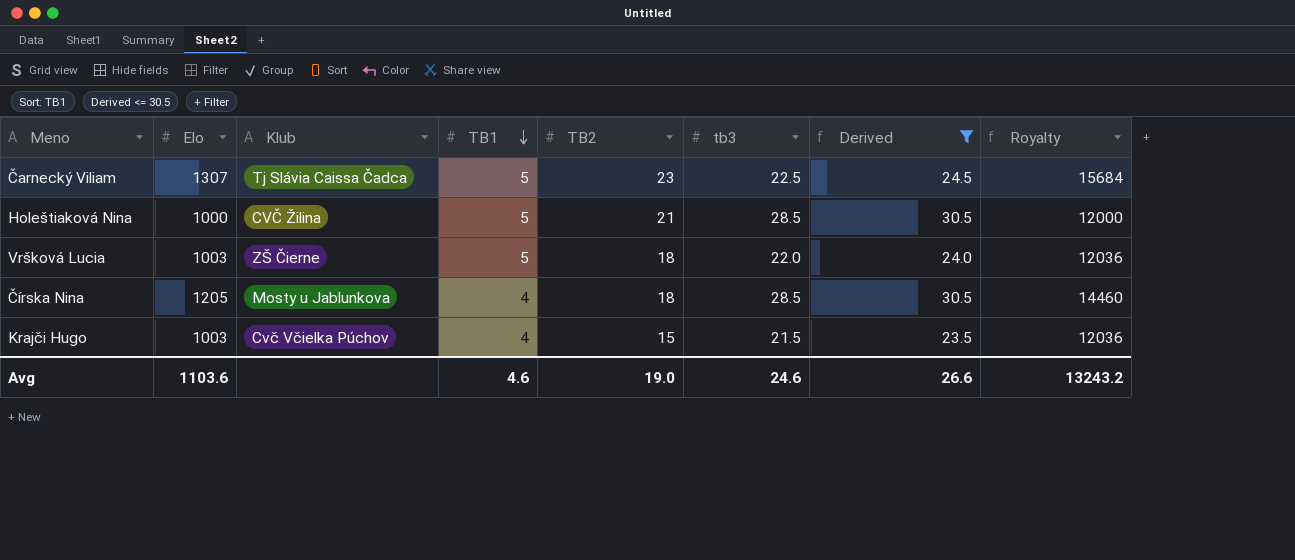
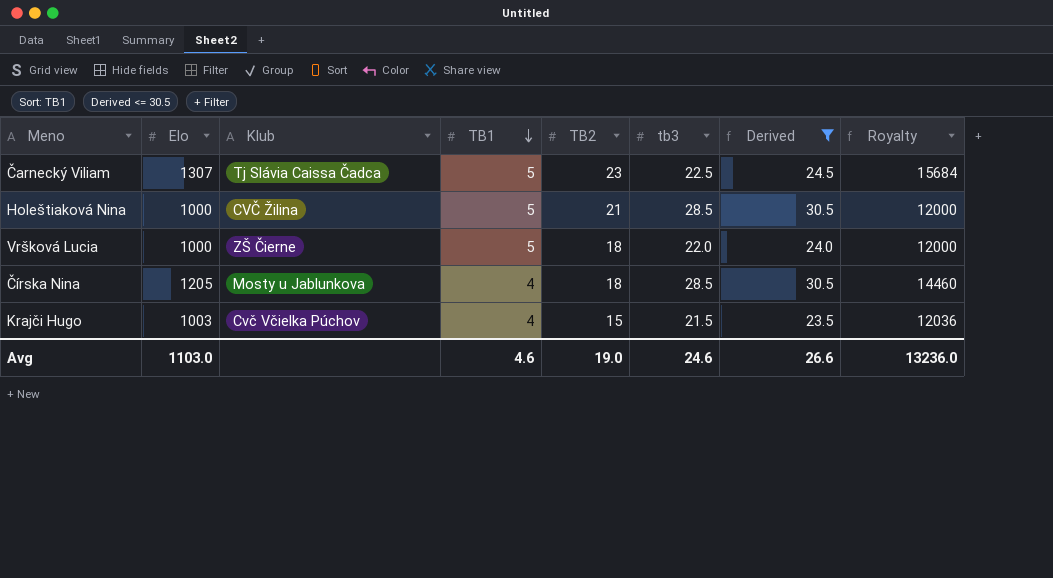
Vršková Lucia | Elo: 1003 -> 1000
Vršková Lucia | Royalty: 12036 -> 12000
Avg | Elo: 1103.6 -> 1103.0
Avg | Royalty: 13243.2 -> 13236.0

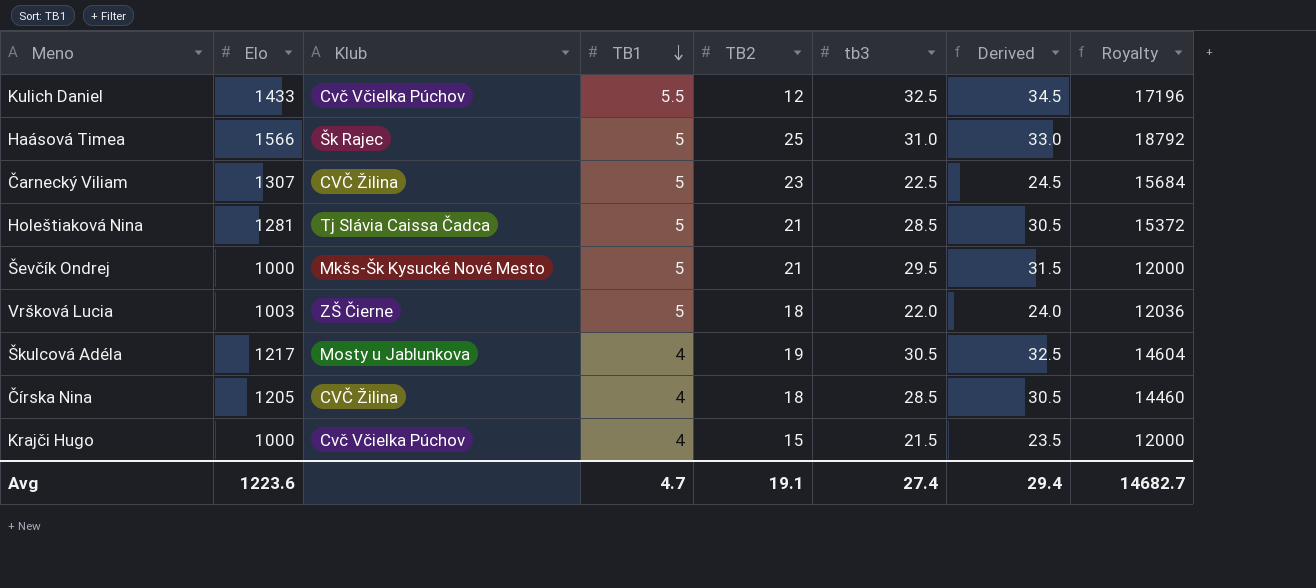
filter: Derived <= 30.5 -> none
Čarnecký Viliam | Klub: Tj Slávia Caissa Čadca -> CVČ Žilina
Holeštiaková Nina | Elo: 1000 -> 1281
Holeštiaková Nina | Klub: CVČ Žilina -> Tj Slávia Caissa Čadca
Holeštiaková Nina | Royalty: 12000 -> 15372
Vršková Lucia | Elo: 1000 -> 1003
Vršková Lucia | Royalty: 12000 -> 12036
Čírska Nina | Klub: Mosty u Jablunkova -> CVČ Žilina
Krajči Hugo | Elo: 1003 -> 1000
Krajči Hugo | Royalty: 12036 -> 12000
Avg | Elo: 1103.0 -> 1223.6
Avg | TB1: 4.6 -> 4.7
Avg | TB2: 19.0 -> 19.1
Avg | tb3: 24.6 -> 27.4
Avg | Derived: 26.6 -> 29.4
Avg | Royalty: 13236.0 -> 14682.7

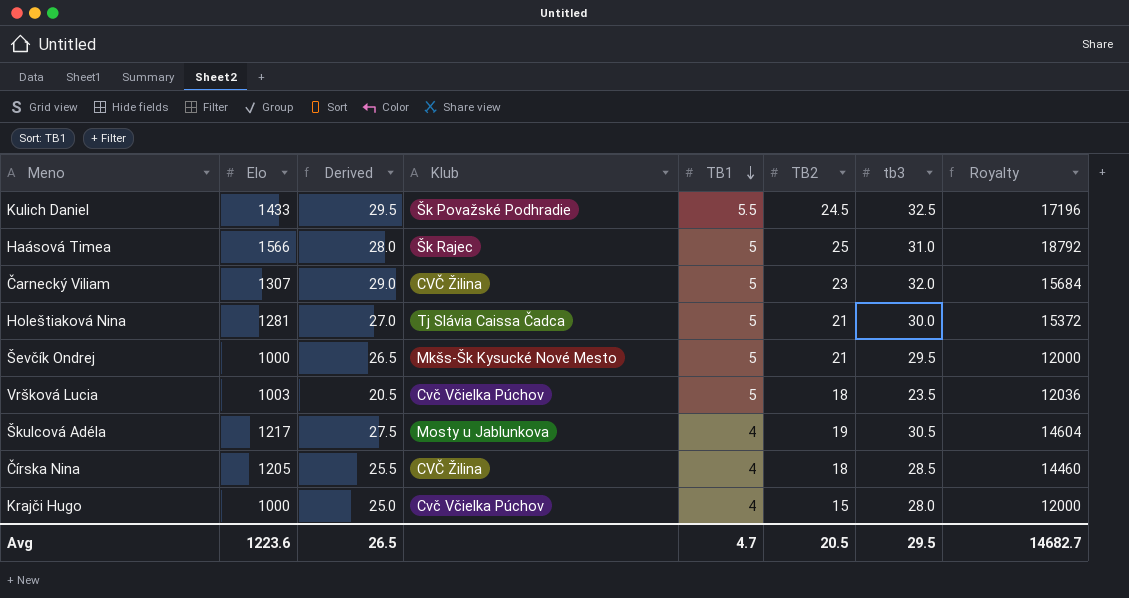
column Derived | formula: [tb3] + 2 -> [tb3] - 3
column Derived | position: 7 -> 3
Kulich Daniel | Klub: Cvč Včielka Púchov -> Šk Považské Podhradie
Kulich Daniel | TB2: 12 -> 24.5
Čarnecký Viliam | tb3: 22.5 -> 32.0
Holeštiaková Nina | tb3: 28.5 -> 30.0
Vršková Lucia | Klub: ZŠ Čierne -> Cvč Včielka Púchov
Vršková Lucia | tb3: 22.0 -> 23.5
Krajči Hugo | tb3: 21.5 -> 28.0
Avg | Derived: 29.4 -> 26.5
Avg | TB2: 19.1 -> 20.5
Avg | tb3: 27.4 -> 29.5

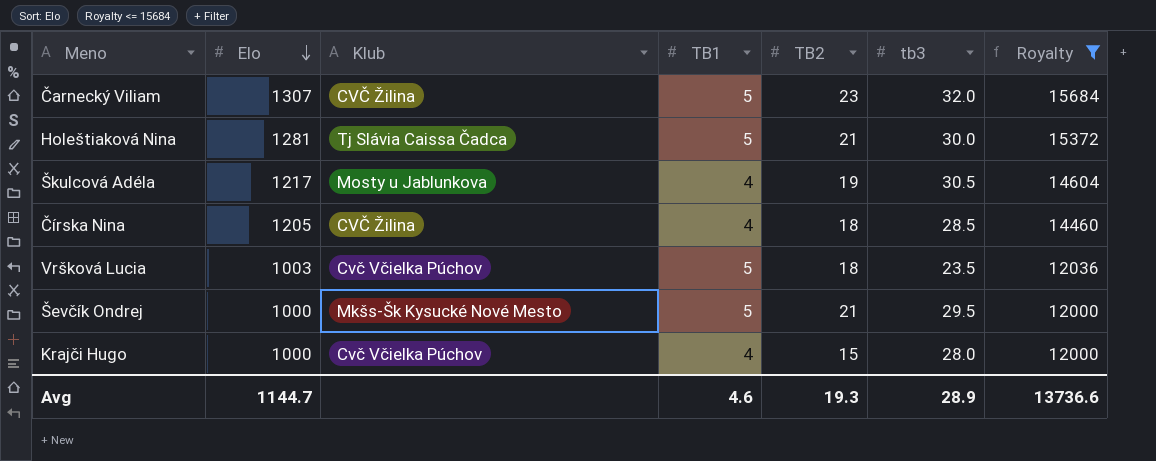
filter: none -> Royalty <= 15684
row order: TB1 descending -> Elo descending
column Derived | formula: [tb3] - 3 -> none
Avg | Elo: 1223.6 -> 1144.7
Avg | TB1: 4.7 -> 4.6
Avg | TB2: 20.5 -> 19.3
Avg | tb3: 29.5 -> 28.9
Avg | Royalty: 14682.7 -> 13736.6

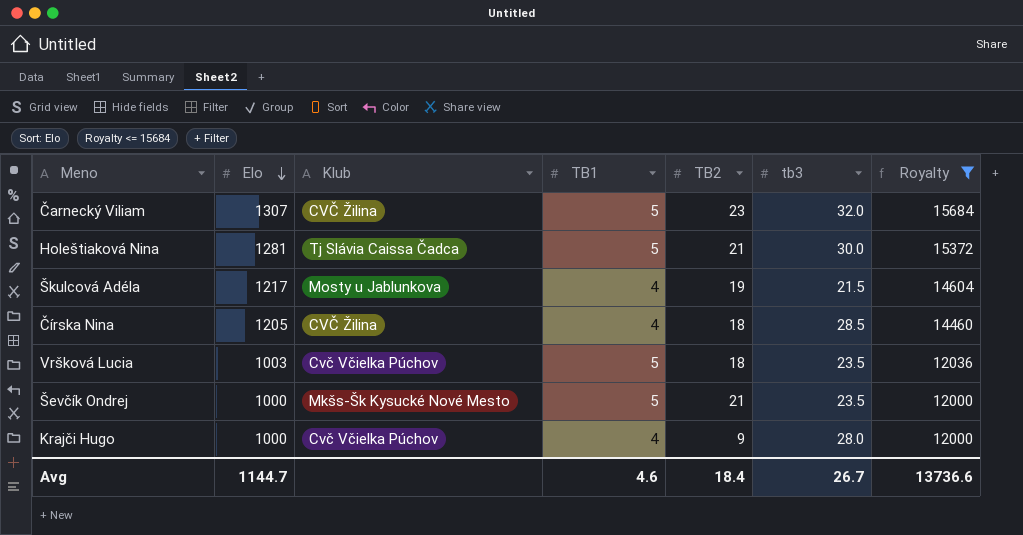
Škulcová Adéla | tb3: 30.5 -> 21.5
Ševčík Ondrej | tb3: 29.5 -> 23.5
Krajči Hugo | TB2: 15 -> 9
Avg | TB2: 19.3 -> 18.4
Avg | tb3: 28.9 -> 26.7

